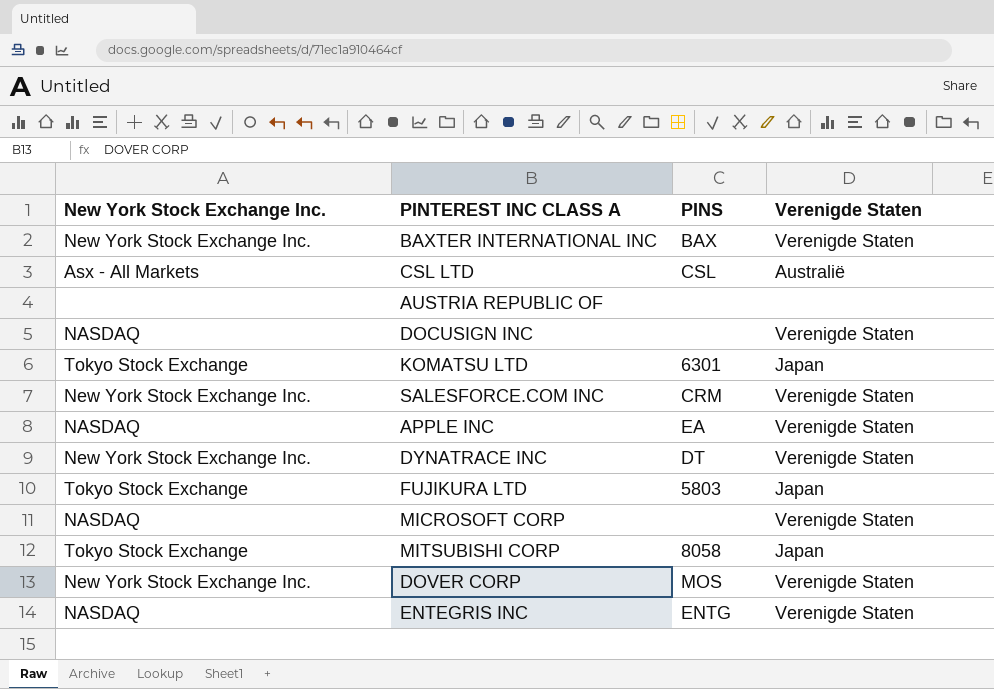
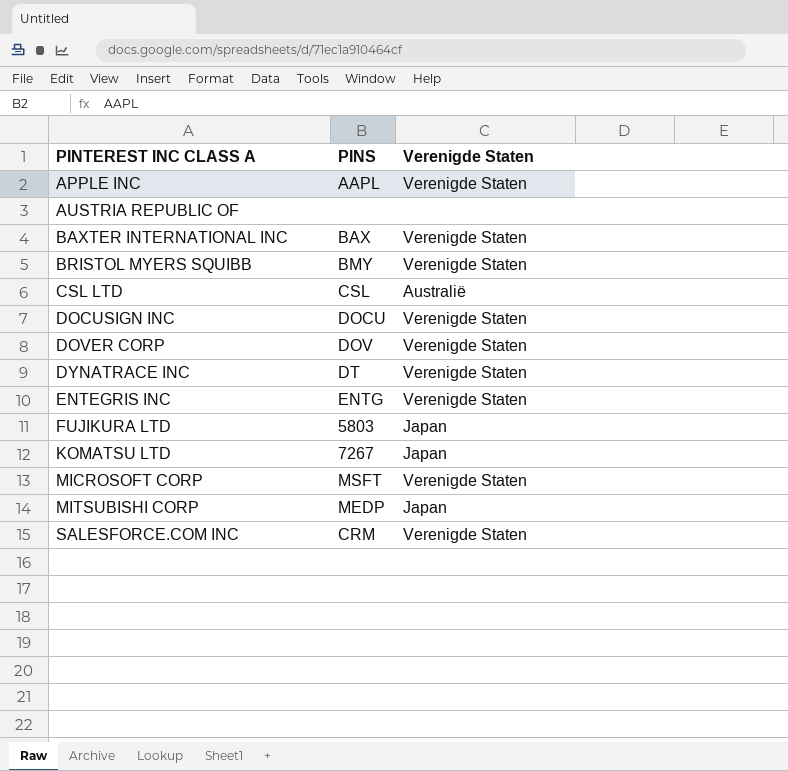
row order: none -> PINTEREST INC CLASS A ascending
column New York Stock Exchange Inc. | position: 1 -> none
APPLE INC | PINS: EA -> AAPL
row BRISTOL MYERS SQUIBB: none -> BMY | Verenigde Staten
DOCUSIGN INC | PINS: none -> DOCU
DOVER CORP | PINS: MOS -> DOV
KOMATSU LTD | PINS: 6301 -> 7267
MICROSOFT CORP | PINS: none -> MSFT
MITSUBISHI CORP | PINS: 8058 -> MEDP

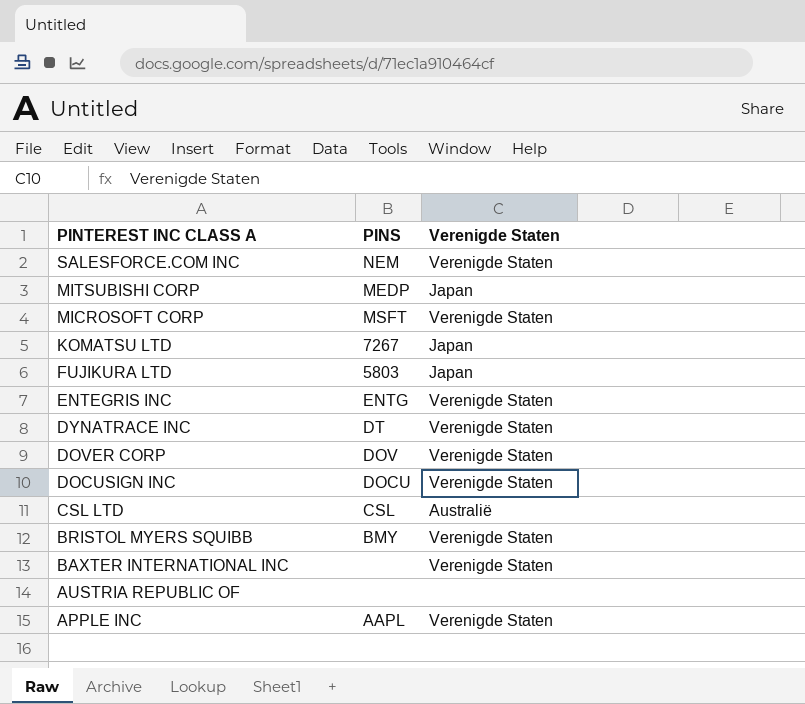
row order: PINTEREST INC CLASS A ascending -> PINTEREST INC CLASS A descending
SALESFORCE.COM INC | PINS: CRM -> NEM
BAXTER INTERNATIONAL INC | PINS: BAX -> none

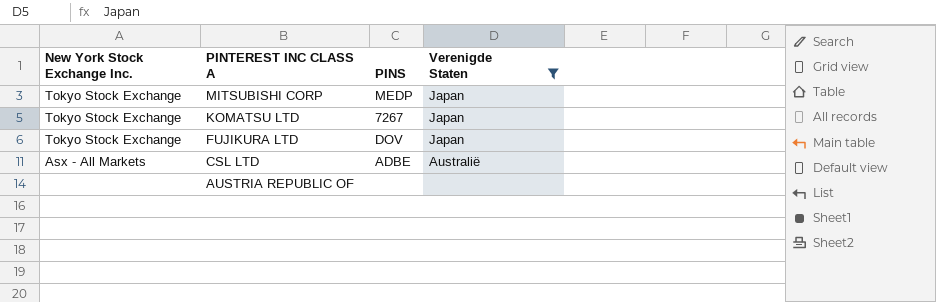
filter: none -> Verenigde Staten != Verenigde Staten
column New York Stock Exchange Inc. | position: none -> 1
FUJIKURA LTD | PINS: 5803 -> DOV
CSL LTD | PINS: CSL -> ADBE

